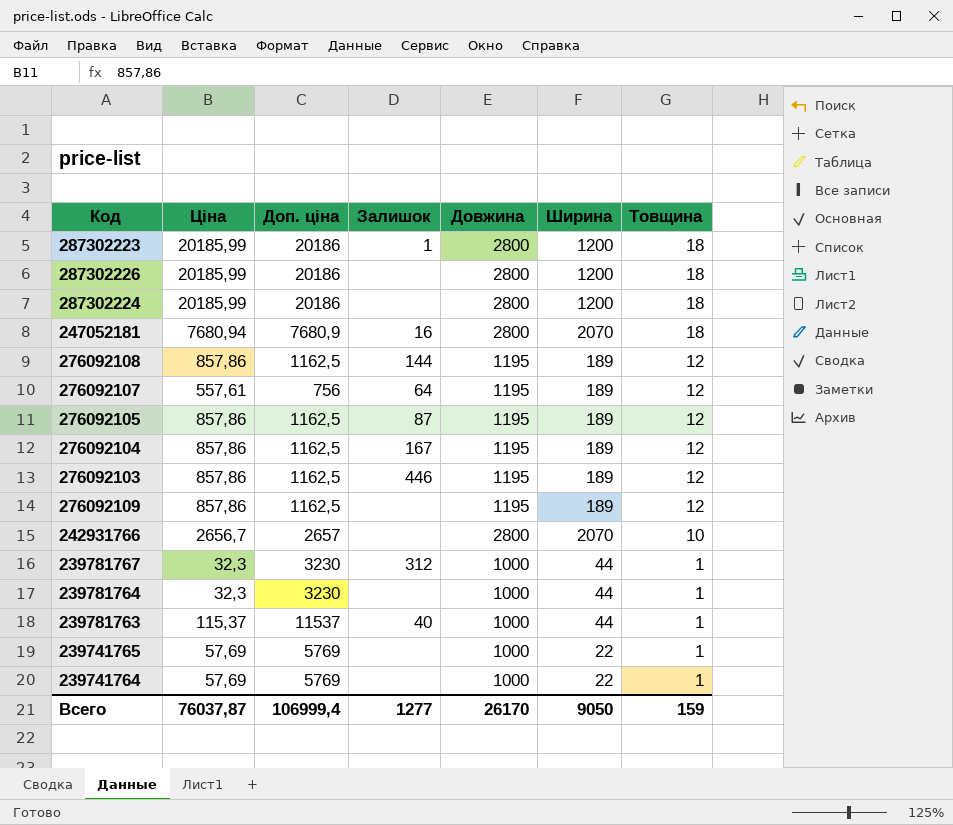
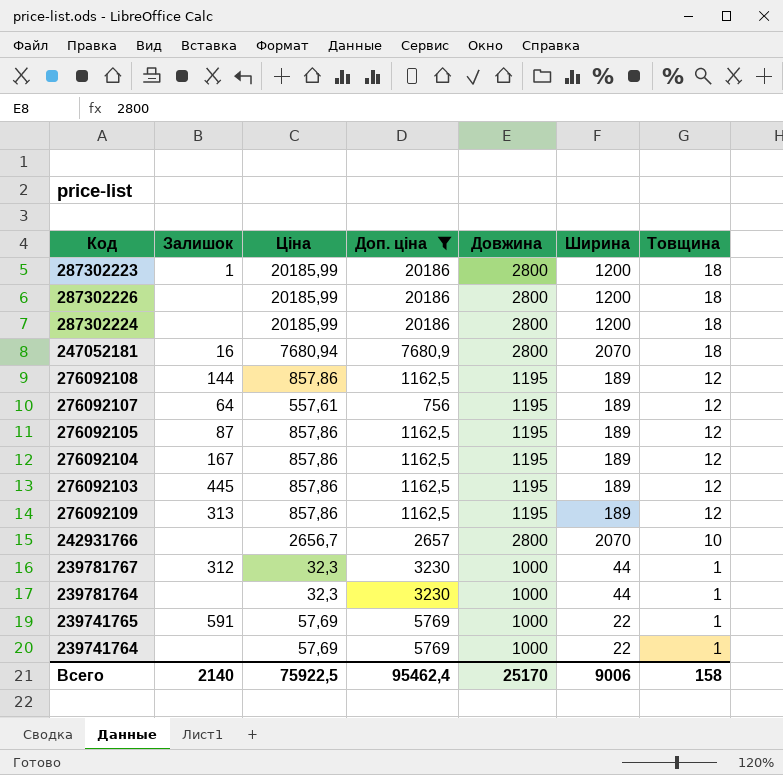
filter: none -> Доп. ціна != 11537
column Залишок | position: 4 -> 2
276092103 | Залишок: 446 -> 445
276092109 | Залишок: none -> 313
239741765 | Залишок: none -> 591
Всего | Залишок: 1277 -> 2140
Всего | Ціна: 76037,87 -> 75922,5
Всего | Доп. ціна: 106999,4 -> 95462,4
Всего | Довжина: 26170 -> 25170
Всего | Ширина: 9050 -> 9006
Всего | Товщина: 159 -> 158

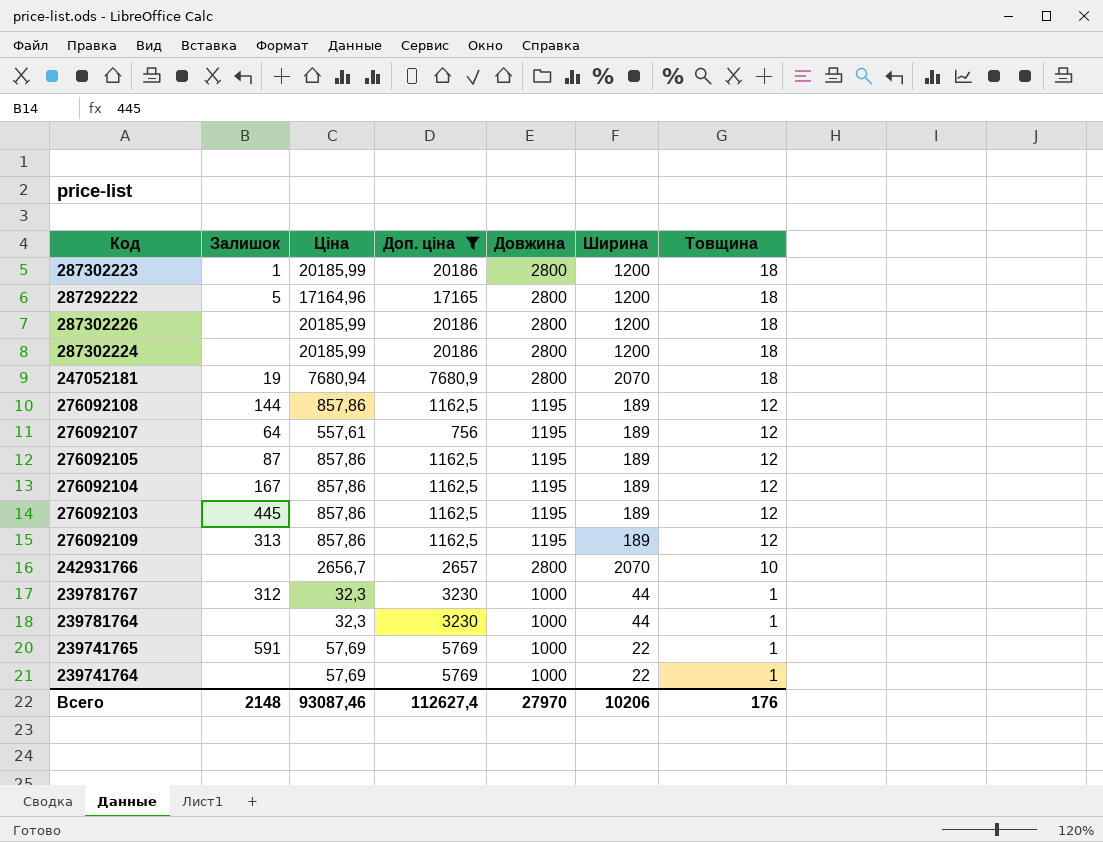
row 287292222: none -> 5 | 17164,96 | 17165 | 2800 | 1200 | 18
247052181 | Залишок: 16 -> 19
Всего | Залишок: 2140 -> 2148
Всего | Ціна: 75922,5 -> 93087,46
Всего | Доп. ціна: 95462,4 -> 112627,4
Всего | Довжина: 25170 -> 27970
Всего | Ширина: 9006 -> 10206
Всего | Товщина: 158 -> 176

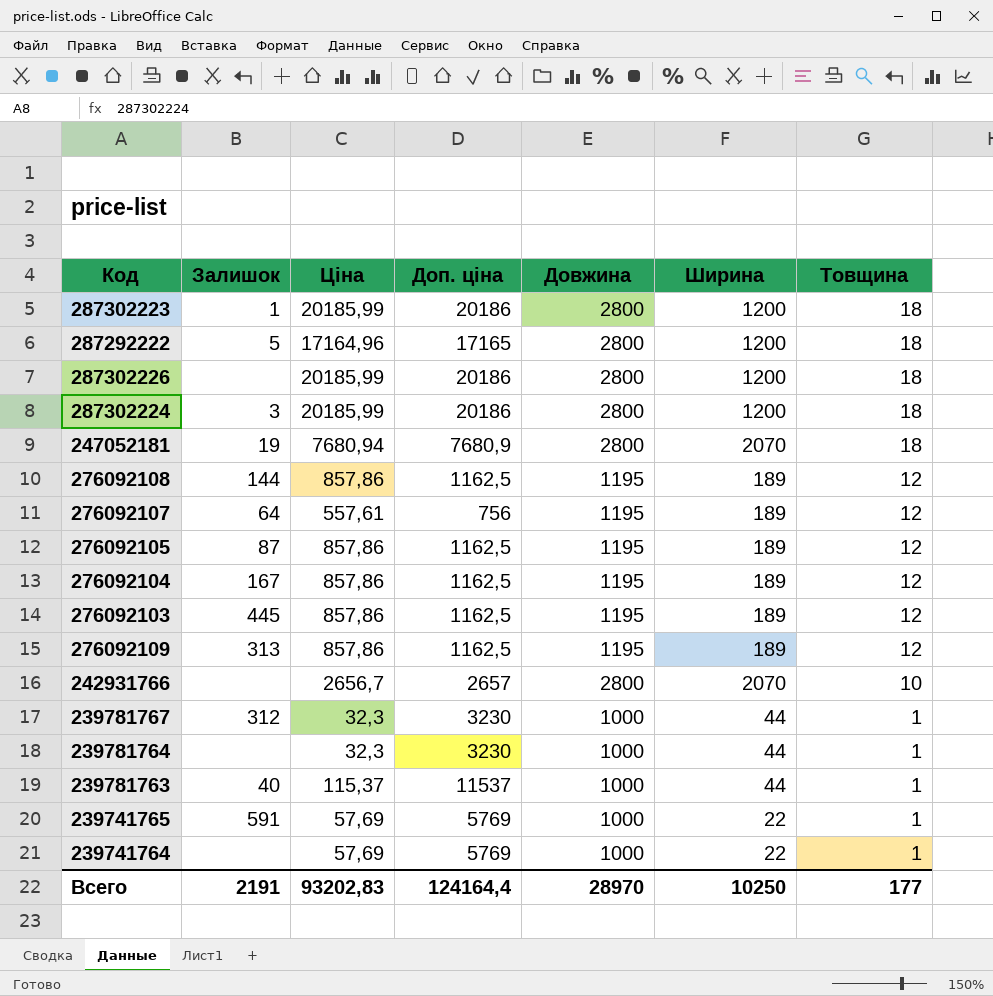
filter: Доп. ціна != 11537 -> none
287302224 | Залишок: none -> 3
Всего | Залишок: 2148 -> 2191
Всего | Ціна: 93087,46 -> 93202,83
Всего | Доп. ціна: 112627,4 -> 124164,4
Всего | Довжина: 27970 -> 28970
Всего | Ширина: 10206 -> 10250
Всего | Товщина: 176 -> 177

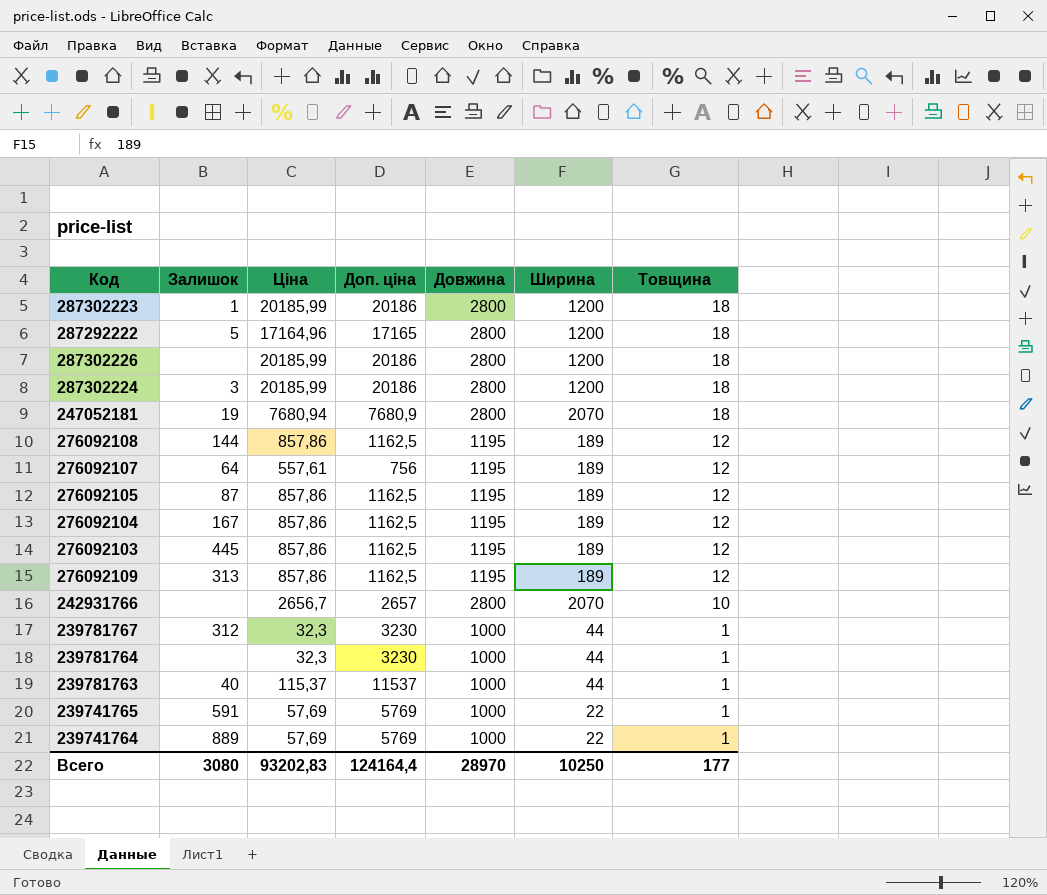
239741764 | Залишок: none -> 889
Всего | Залишок: 2191 -> 3080

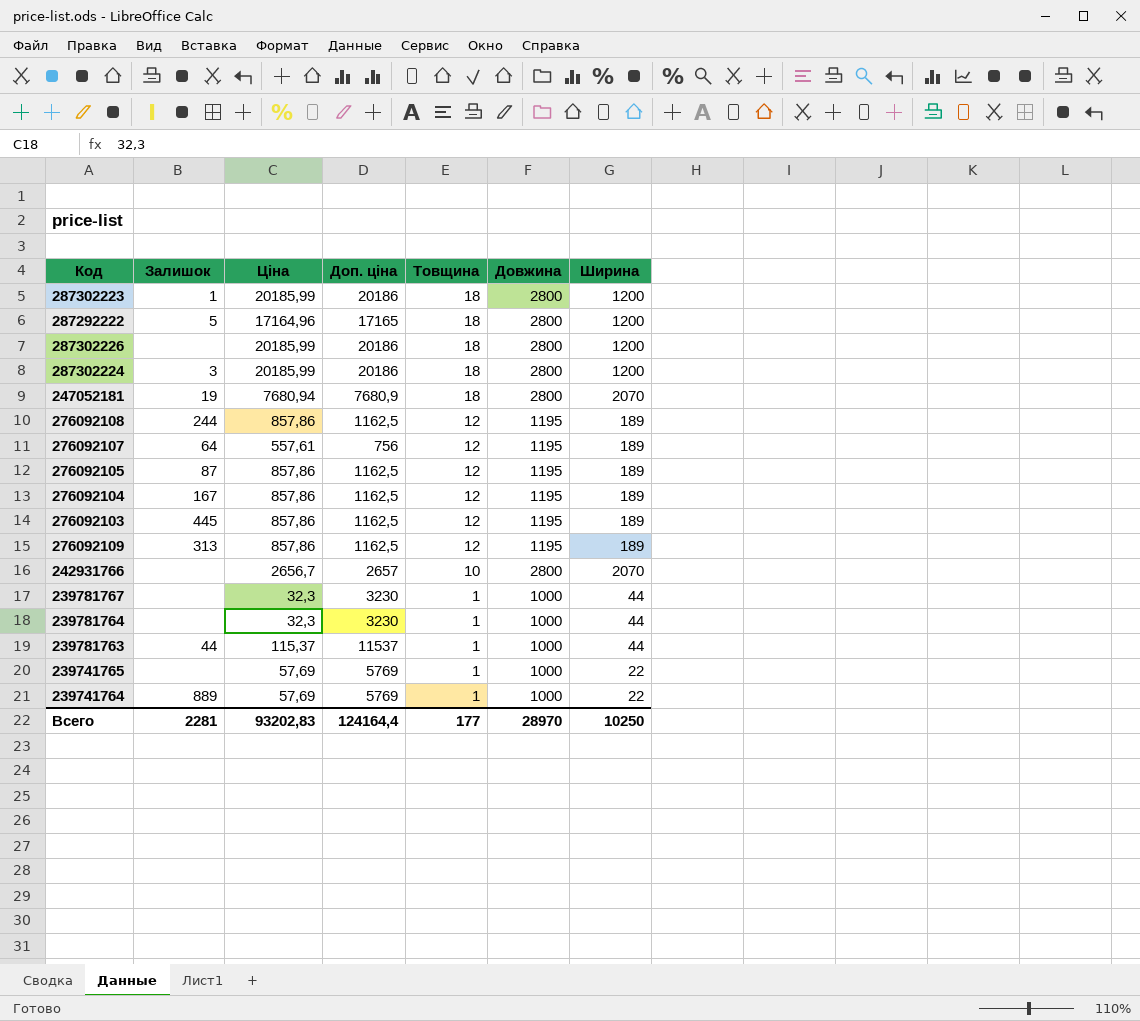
column Товщина | position: 7 -> 5
276092108 | Залишок: 144 -> 244
239781767 | Залишок: 312 -> none
239781763 | Залишок: 40 -> 44
239741765 | Залишок: 591 -> none
Всего | Залишок: 3080 -> 2281

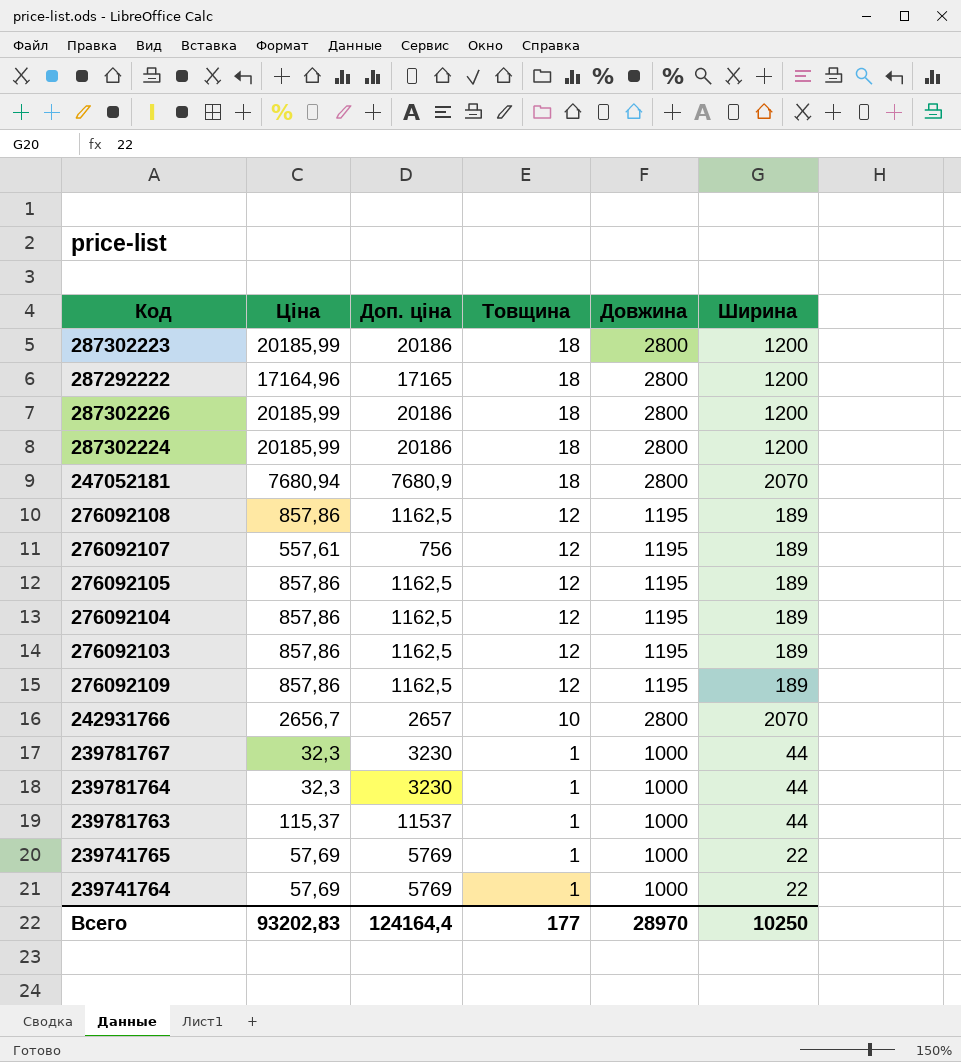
column Залишок | position: 2 -> none

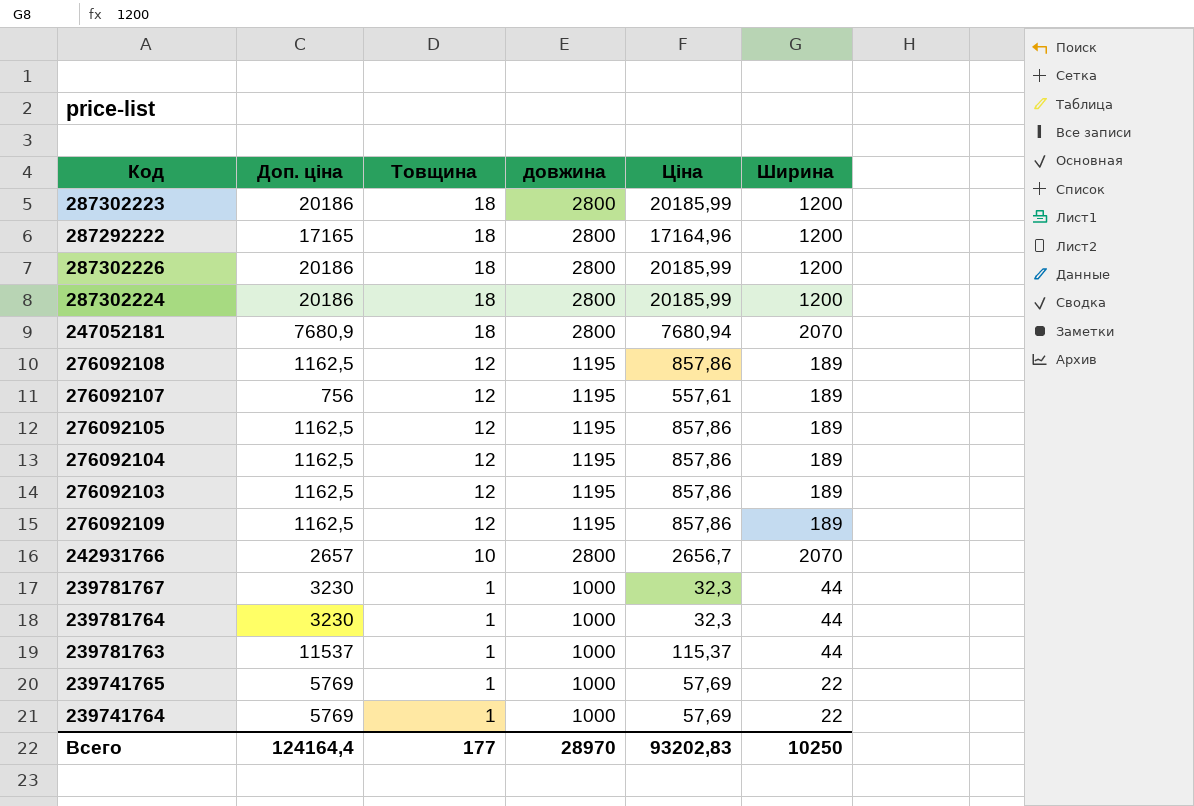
column name: Довжина -> довжина
column Ціна | position: 2 -> 5

